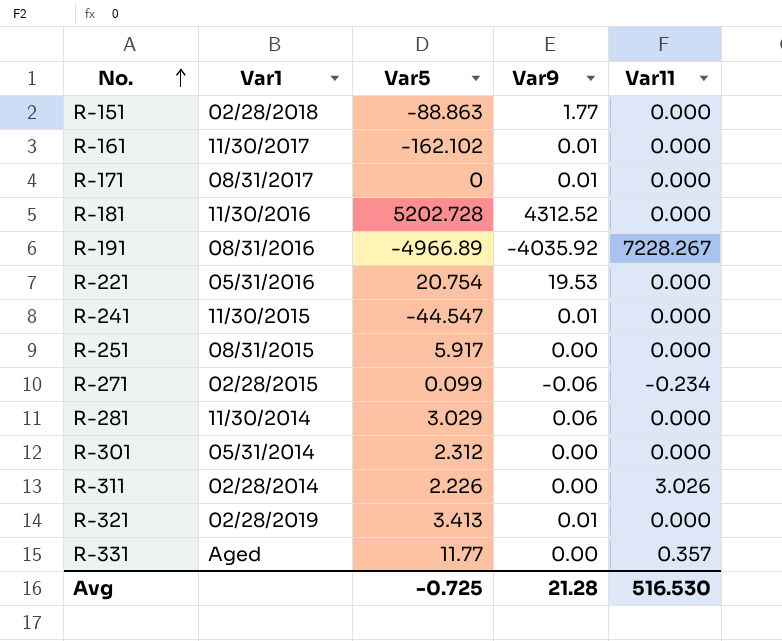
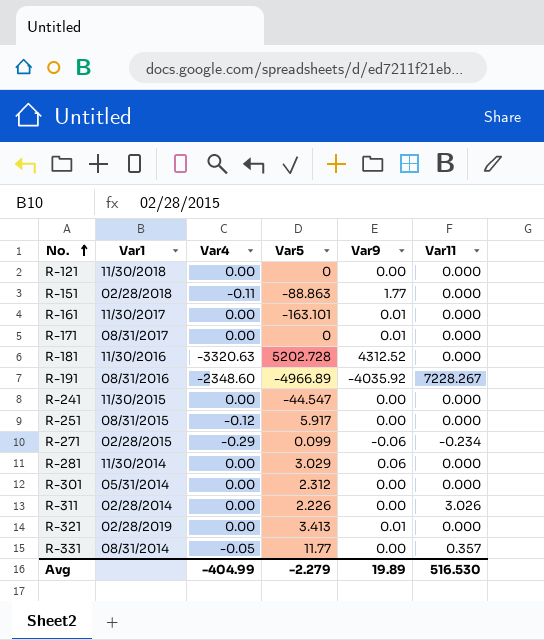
column Var4 | position: none -> 3
row R-221: 05/31/2016 | 20.754 | 19.53 | 0.000 -> none
row R-121: none -> 11/30/2018 | 0.00 | 0 | 0.00 | 0.000
R-161 | Var5: -162.102 -> -163.101
R-241 | Var9: 0.01 -> 0.00
R-331 | Var1: Aged -> 08/31/2014
Avg | Var5: -0.725 -> -2.279
Avg | Var9: 21.28 -> 19.89

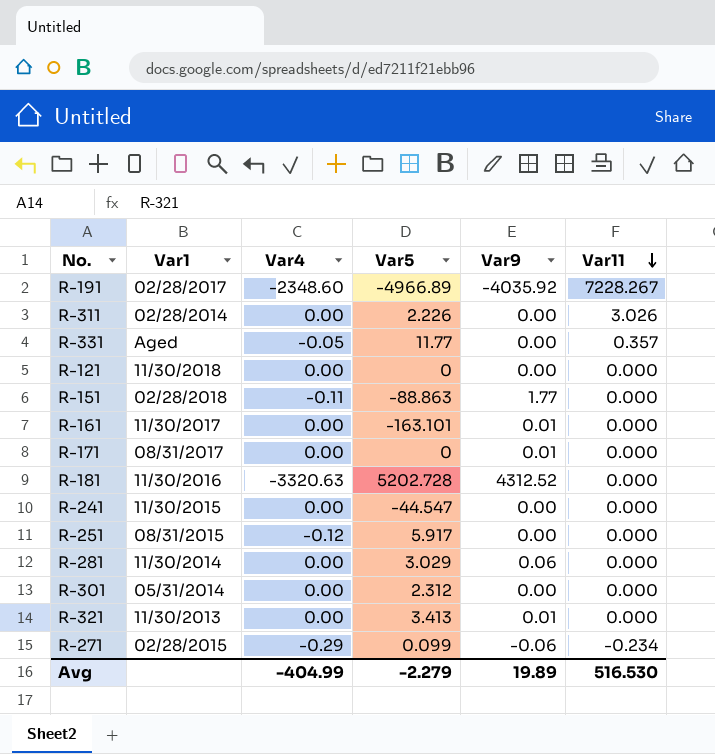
row order: No. ascending -> Var11 descending
R-191 | Var1: 08/31/2016 -> 02/28/2017
R-331 | Var1: 08/31/2014 -> Aged
R-321 | Var1: 02/28/2019 -> 11/30/2013

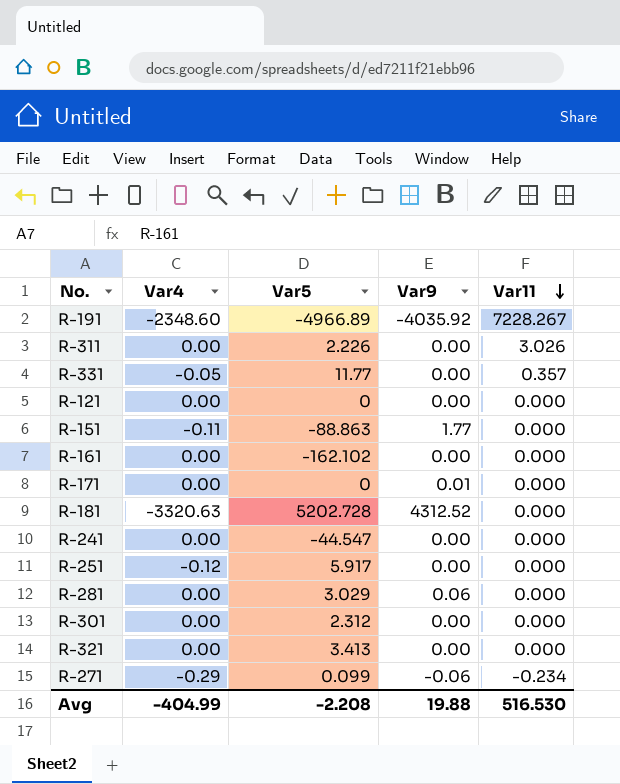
column Var1 | position: 2 -> none
R-161 | Var5: -163.101 -> -162.102
R-161 | Var9: 0.01 -> 0.00
R-321 | Var9: 0.01 -> 0.00
Avg | Var5: -2.279 -> -2.208
Avg | Var9: 19.89 -> 19.88

